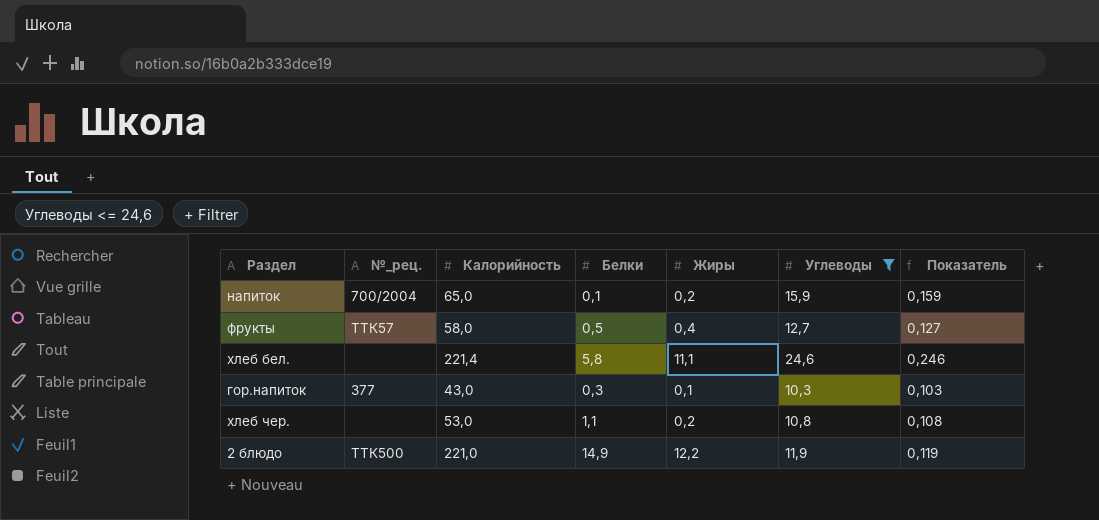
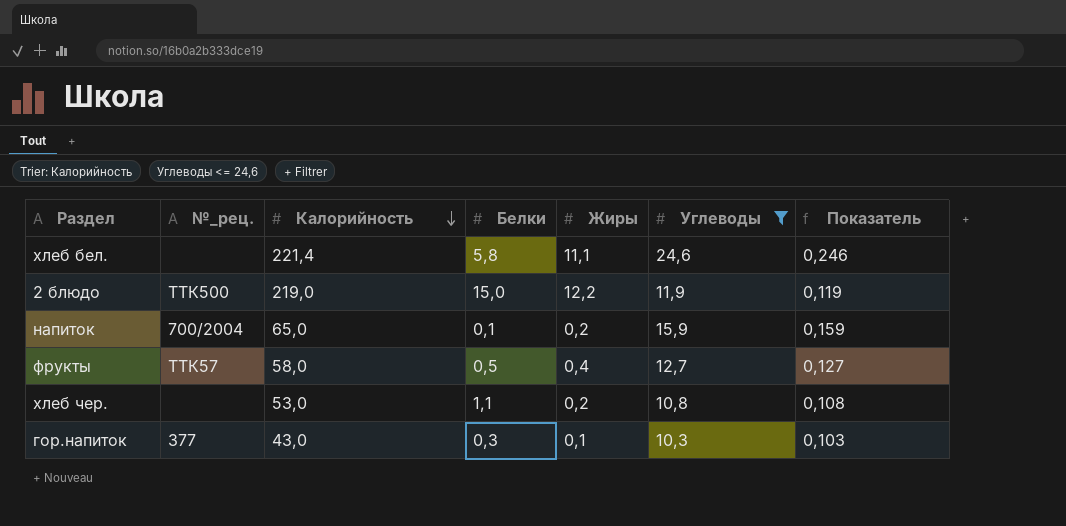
row order: none -> Калорийность descending
2 блюдо | Калорийность: 221,0 -> 219,0
2 блюдо | Белки: 14,9 -> 15,0

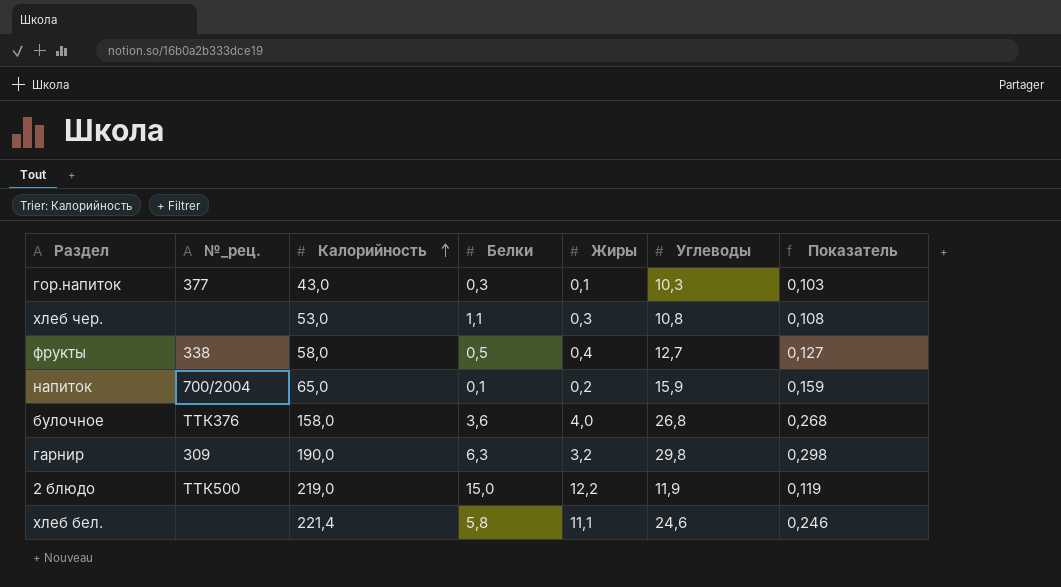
filter: Углеводы <= 24,6 -> none
row order: Калорийность descending -> Калорийность ascending
хлеб чер. | Жиры: 0,2 -> 0,3
фрукты | №_рец.: ТТК57 -> 338

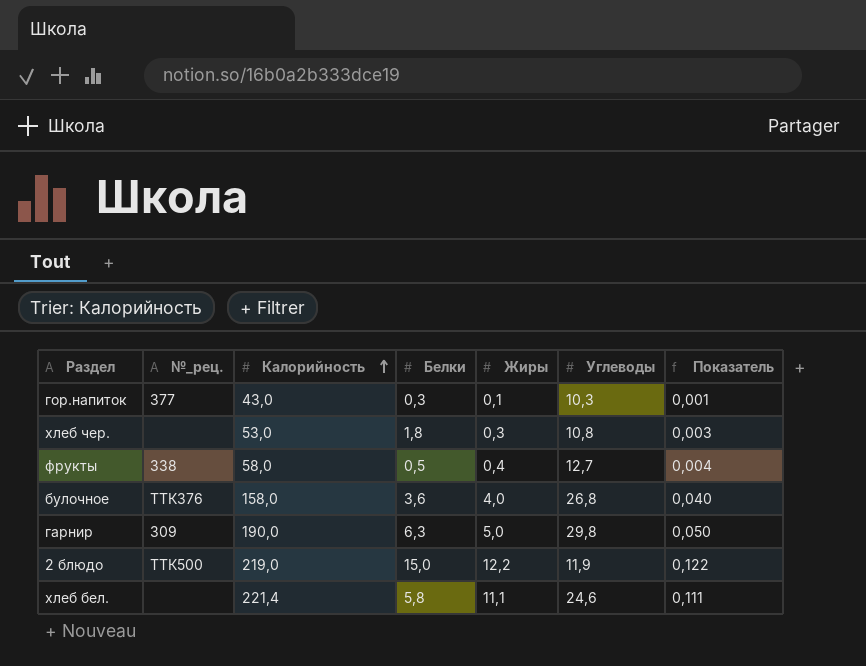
column Показатель | formula: [Углеводы] * 0,01 -> [Жиры] * 0,01
row напиток: 700/2004 | 65,0 | 0,1 | 0,2 | 15,9 | 0,159 -> none
хлеб чер. | Белки: 1,1 -> 1,8
гарнир | Жиры: 3,2 -> 5,0

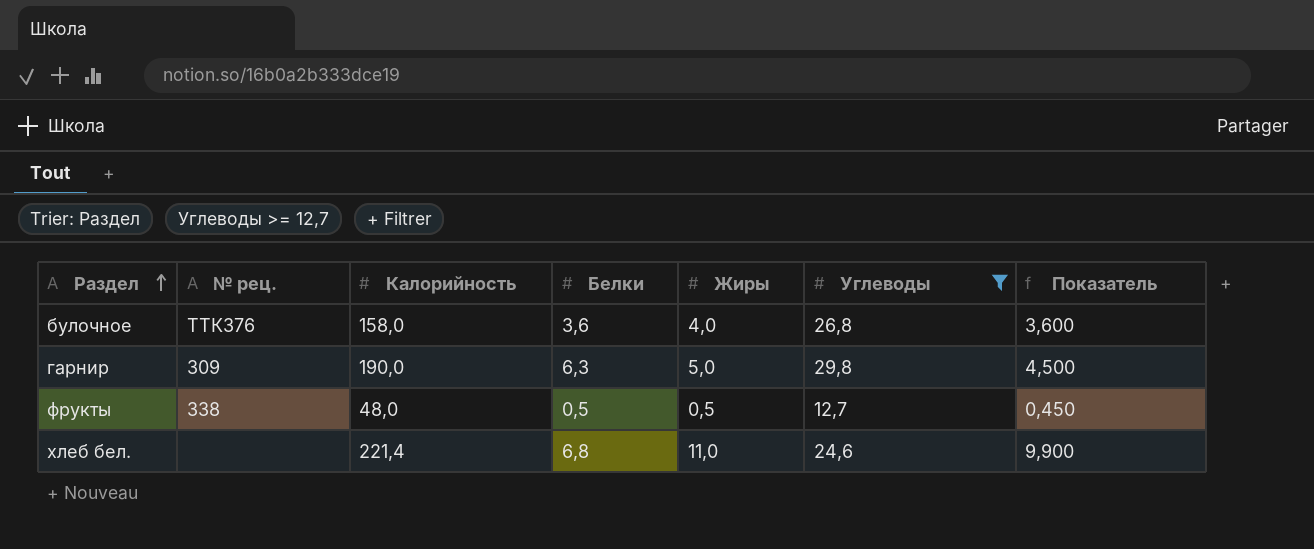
filter: none -> Углеводы >= 12,7
row order: Калорийность ascending -> Раздел ascending
column name: №_рец. -> № рец.
column Показатель | formula: [Жиры] * 0,01 -> [Жиры] * 0,9
фрукты | Калорийность: 58,0 -> 48,0
фрукты | Жиры: 0,4 -> 0,5
хлеб бел. | Белки: 5,8 -> 6,8
хлеб бел. | Жиры: 11,1 -> 11,0

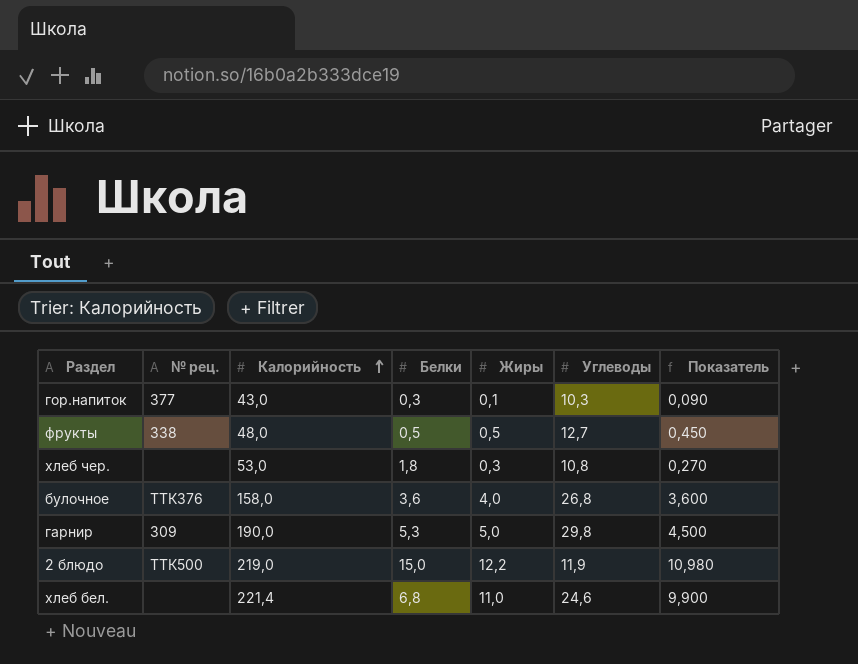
filter: Углеводы >= 12,7 -> none
row order: Раздел ascending -> Калорийность ascending
гарнир | Белки: 6,3 -> 5,3

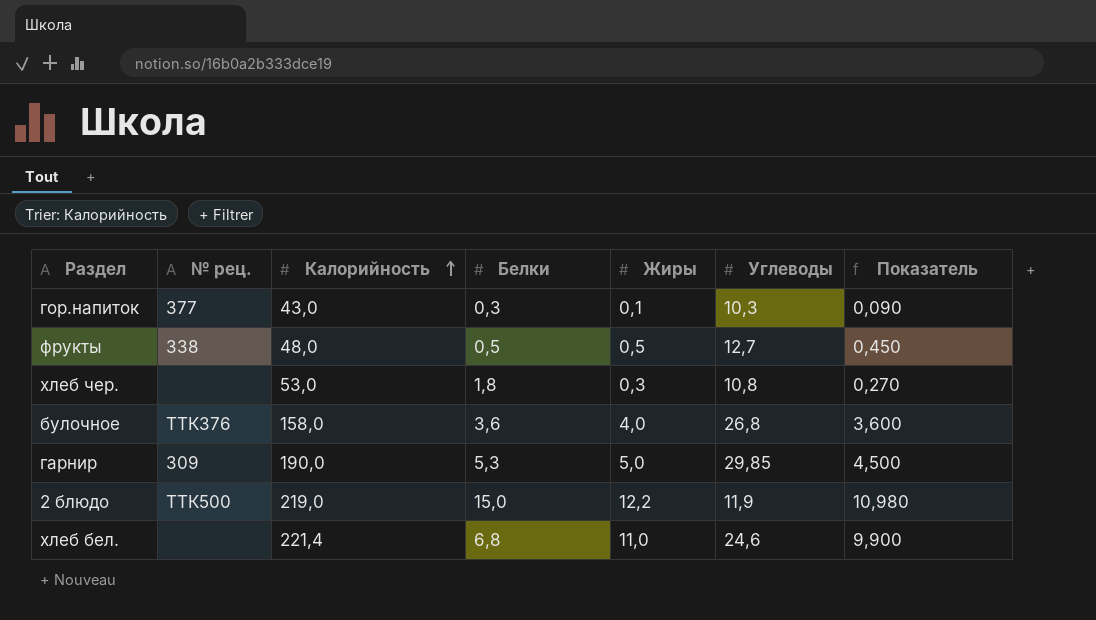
гарнир | Углеводы: 29,8 -> 29,85

